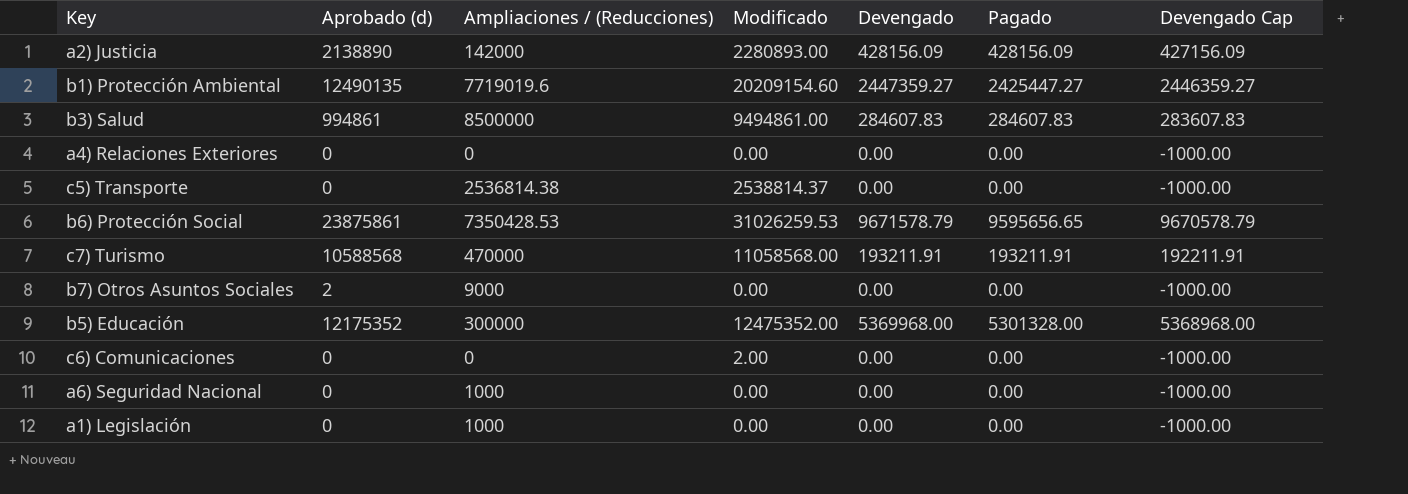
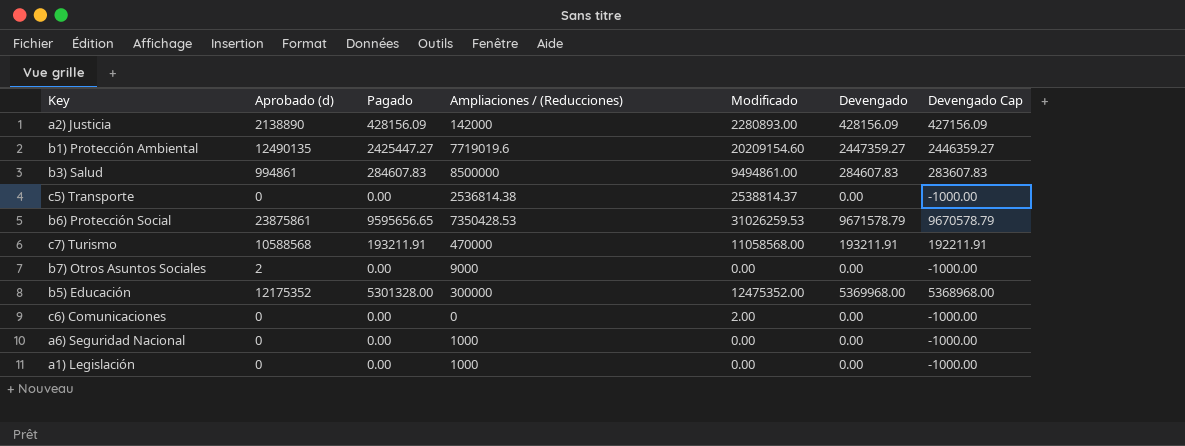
column Pagado | position: 6 -> 3
row a4) Relaciones Exteriores: 0 | 0 | 0.00 | 0.00 | 0.00 | -1000.00 -> none

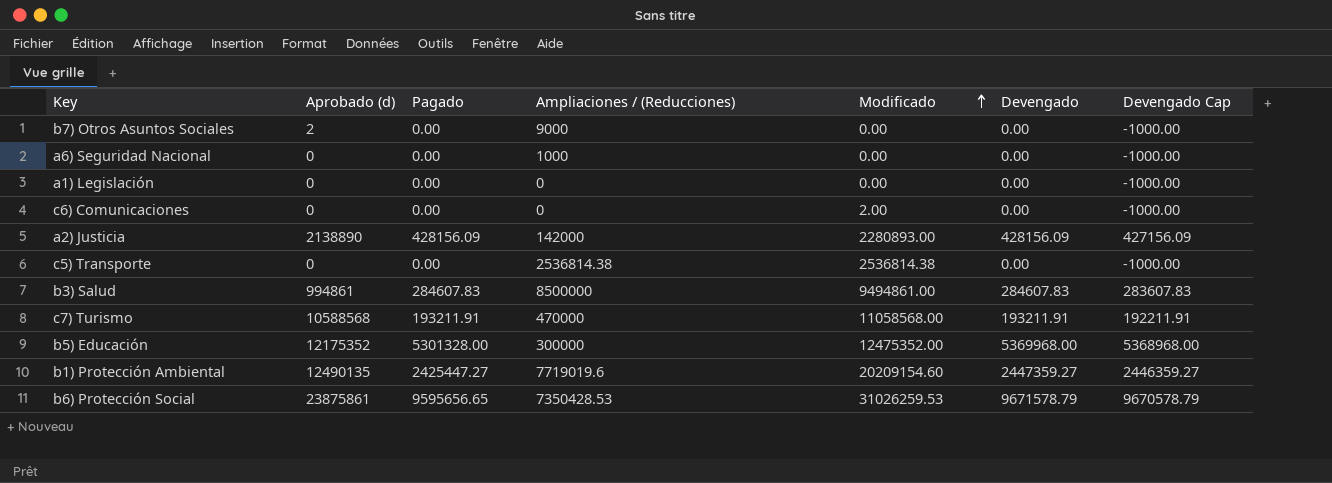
row order: none -> Modificado ascending
a1) Legislación | Ampliaciones / (Reducciones): 1000 -> 0
c5) Transporte | Modificado: 2538814.37 -> 2536814.38

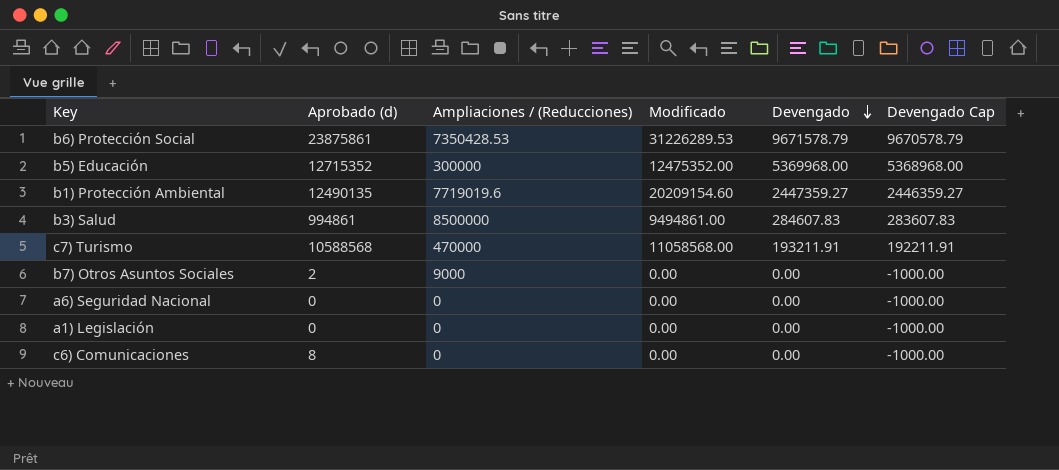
row order: Modificado ascending -> Devengado descending
column Pagado | position: 3 -> none
row a2) Justicia: 2138890 | 428156.09 | 142000 | 2280893.00 | 428156.09 | 427156.09 -> none
row c5) Transporte: 0 | 0.00 | 2536814.38 | 2536814.38 | 0.00 | -1000.00 -> none
b6) Protección Social | Modificado: 31026259.53 -> 31226289.53
b5) Educación | Aprobado (d): 12175352 -> 12715352
a6) Seguridad Nacional | Ampliaciones / (Reducciones): 1000 -> 0
c6) Comunicaciones | Aprobado (d): 0 -> 8
c6) Comunicaciones | Modificado: 2.00 -> 0.00

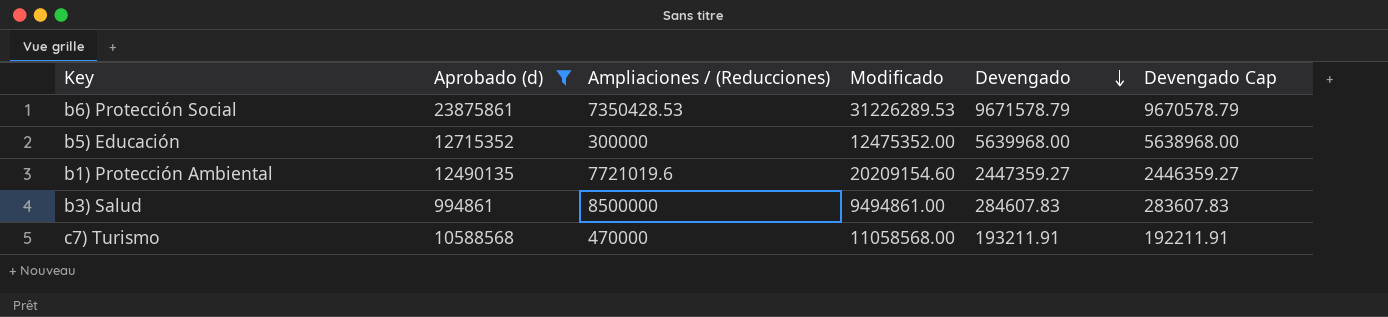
filter: none -> Aprobado (d) >= 994861
b5) Educación | Devengado: 5369968.00 -> 5639968.00
b5) Educación | Devengado Cap: 5368968.00 -> 5638968.00
b1) Protección Ambiental | Ampliaciones / (Reducciones): 7719019.6 -> 7721019.6

